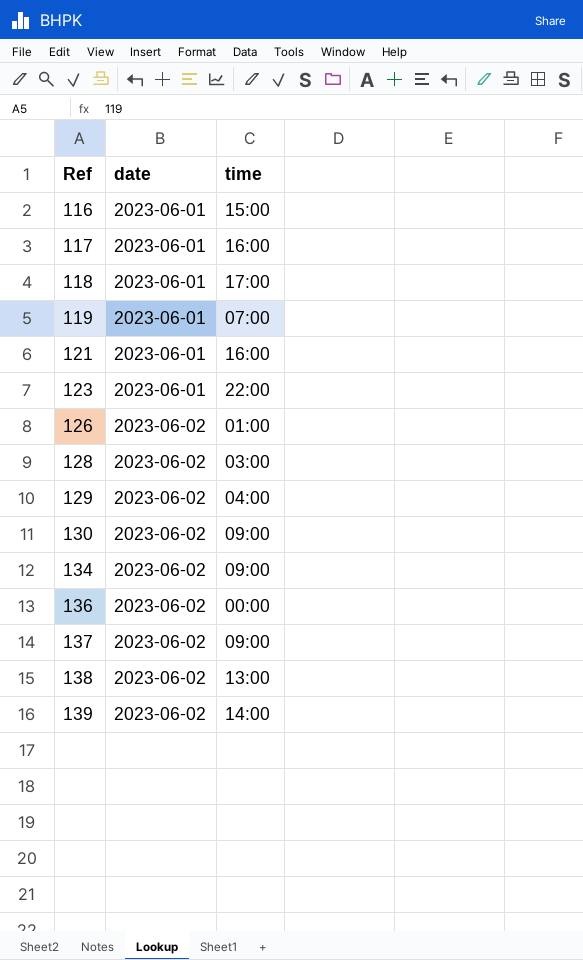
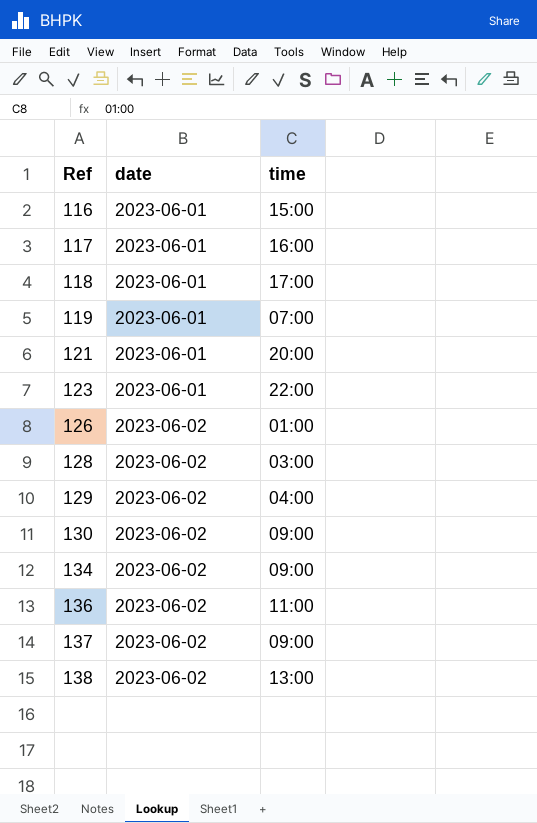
row 139: 2023-06-02 | 14:00 -> none
121 | time: 16:00 -> 20:00
136 | time: 00:00 -> 11:00

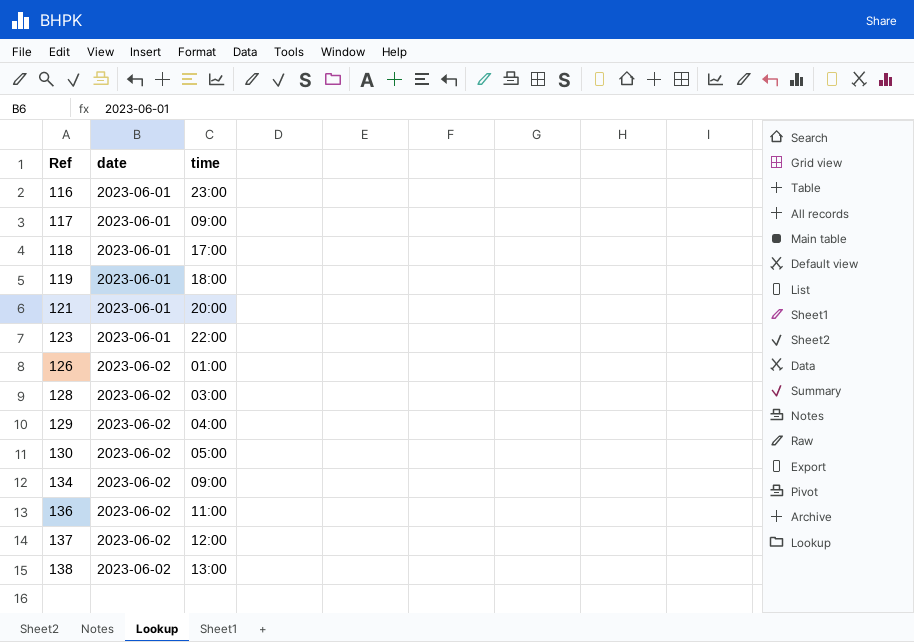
116 | time: 15:00 -> 23:00
117 | time: 16:00 -> 09:00
119 | time: 07:00 -> 18:00
130 | time: 09:00 -> 05:00
137 | time: 09:00 -> 12:00

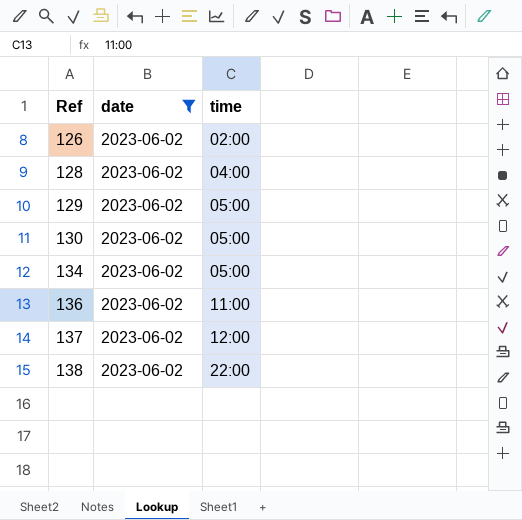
filter: none -> date = 2023-06-02
126 | time: 01:00 -> 02:00
128 | time: 03:00 -> 04:00
129 | time: 04:00 -> 05:00
134 | time: 09:00 -> 05:00
138 | time: 13:00 -> 22:00

